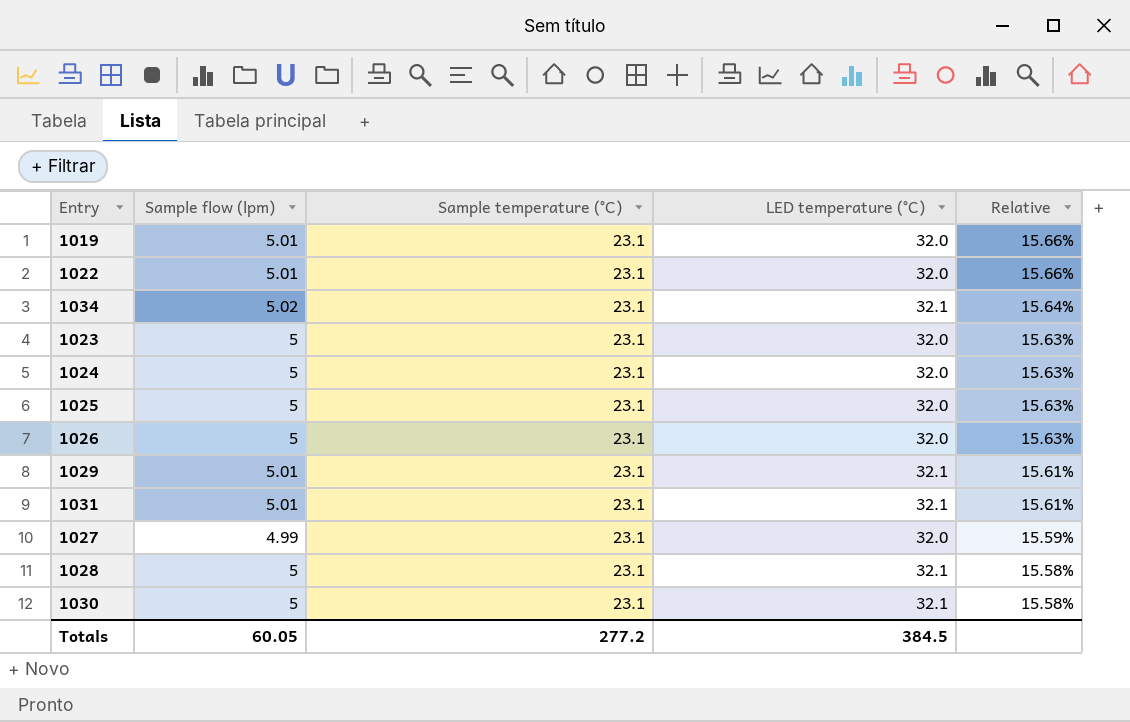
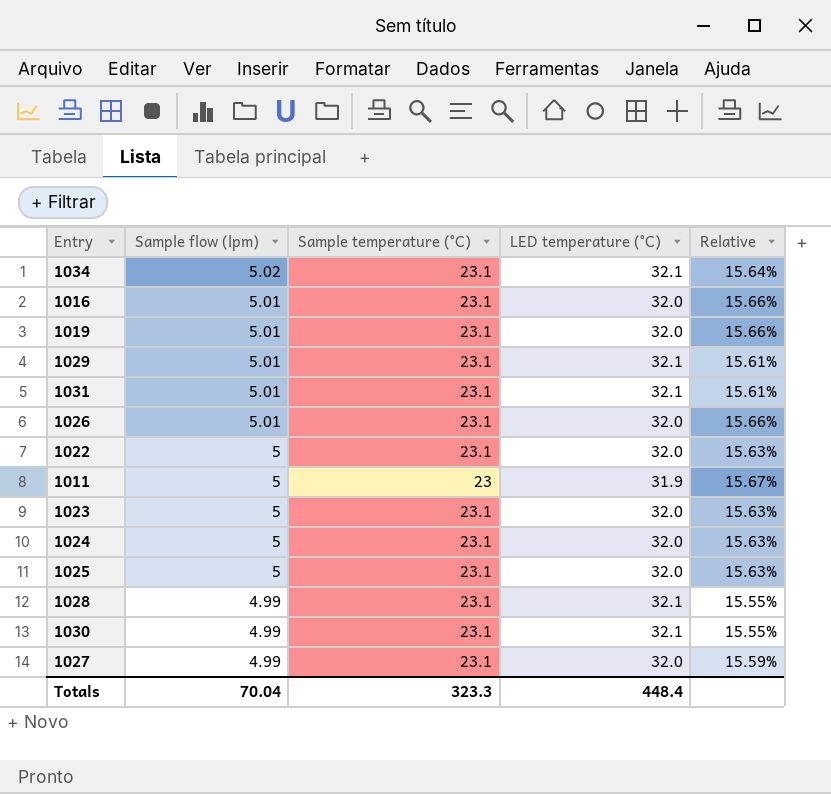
row order: Relative descending -> Sample flow (lpm) descending
row 1016: none -> 5.01 | 23.1 | 32.0 | 15.66%
1026 | Sample flow (lpm): 5 -> 5.01
1026 | Relative: 15.63% -> 15.66%
1022 | Sample flow (lpm): 5.01 -> 5
1022 | Relative: 15.66% -> 15.63%
row 1011: none -> 5 | 23 | 31.9 | 15.67%
1028 | Sample flow (lpm): 5 -> 4.99
1028 | Relative: 15.58% -> 15.55%
1030 | Sample flow (lpm): 5 -> 4.99
1030 | Relative: 15.58% -> 15.55%
Totals | Sample flow (lpm): 60.05 -> 70.04
Totals | Sample temperature (°C): 277.2 -> 323.3
Totals | LED temperature (°C): 384.5 -> 448.4

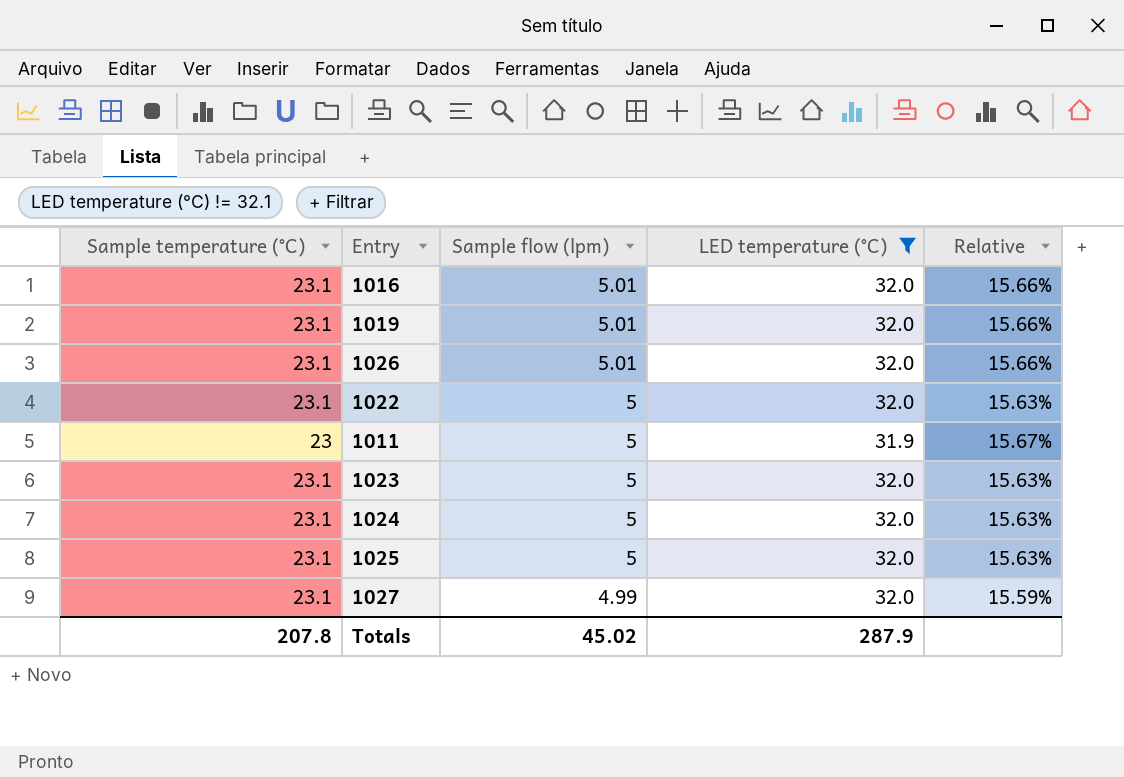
filter: none -> LED temperature (°C) != 32.1
column Sample temperature (°C) | position: 3 -> 1
Totals | Sample temperature (°C): 323.3 -> 207.8
Totals | Sample flow (lpm): 70.04 -> 45.02
Totals | LED temperature (°C): 448.4 -> 287.9

